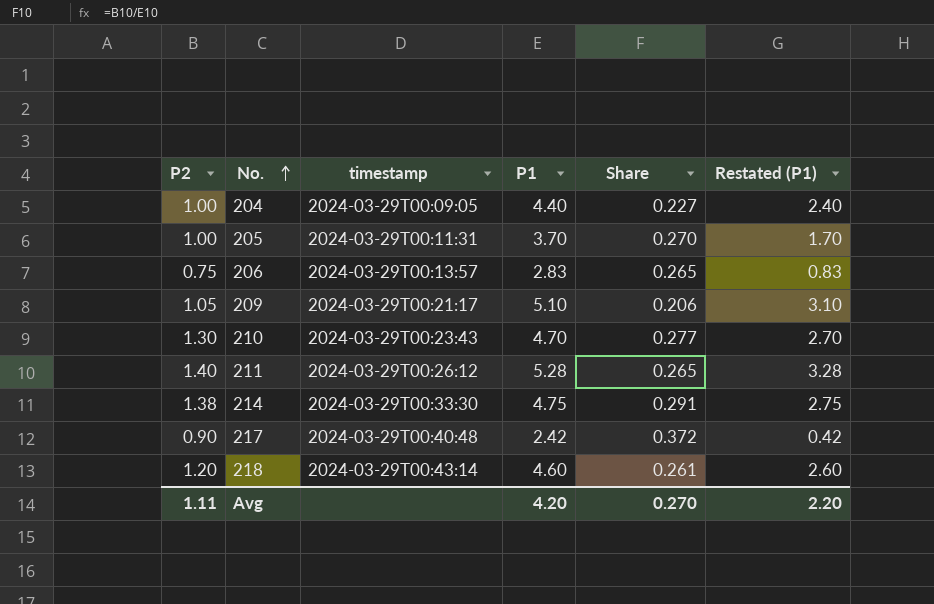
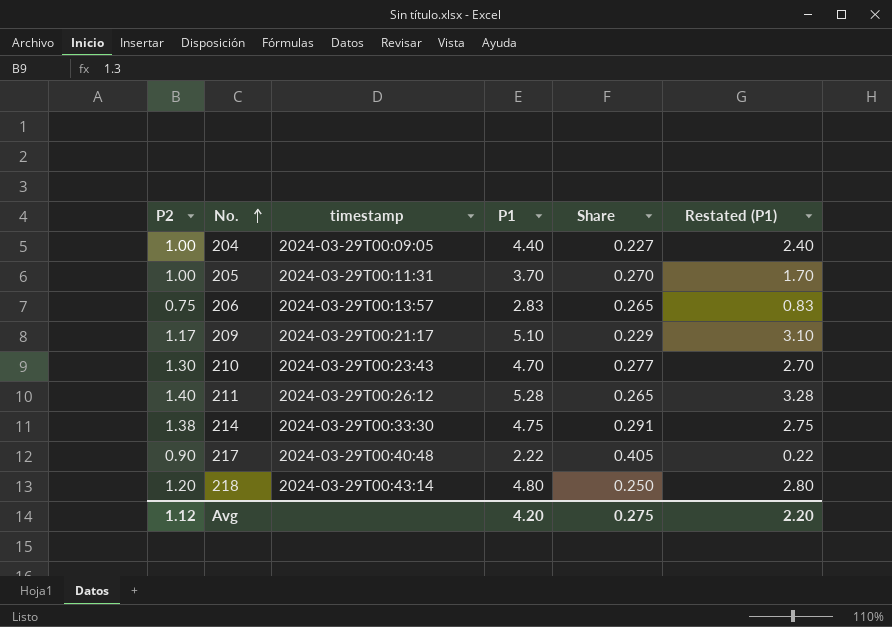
209 | P2: 1.05 -> 1.17
209 | Share: 0.206 -> 0.229
217 | P1: 2.42 -> 2.22
217 | Share: 0.372 -> 0.405
217 | Restated (P1): 0.42 -> 0.22
218 | P1: 4.60 -> 4.80
218 | Share: 0.261 -> 0.250
218 | Restated (P1): 2.60 -> 2.80
Avg | P2: 1.11 -> 1.12
Avg | Share: 0.270 -> 0.275

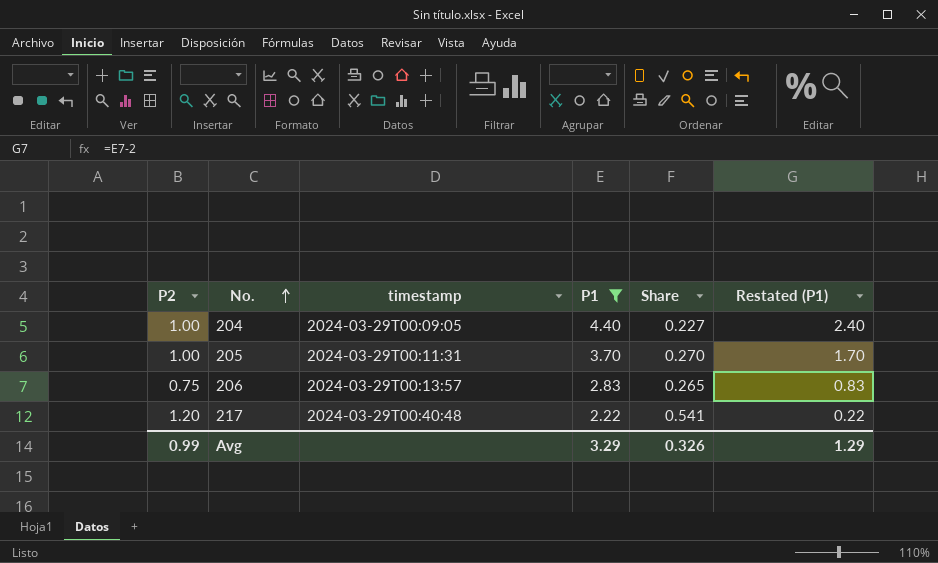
filter: none -> P1 <= 4.40
217 | P2: 0.90 -> 1.20
217 | Share: 0.405 -> 0.541
Avg | P2: 1.12 -> 0.99
Avg | P1: 4.20 -> 3.29
Avg | Share: 0.275 -> 0.326
Avg | Restated (P1): 2.20 -> 1.29

